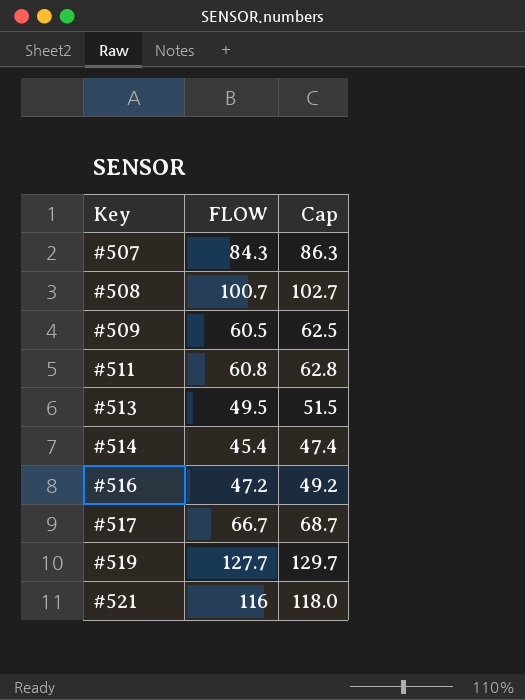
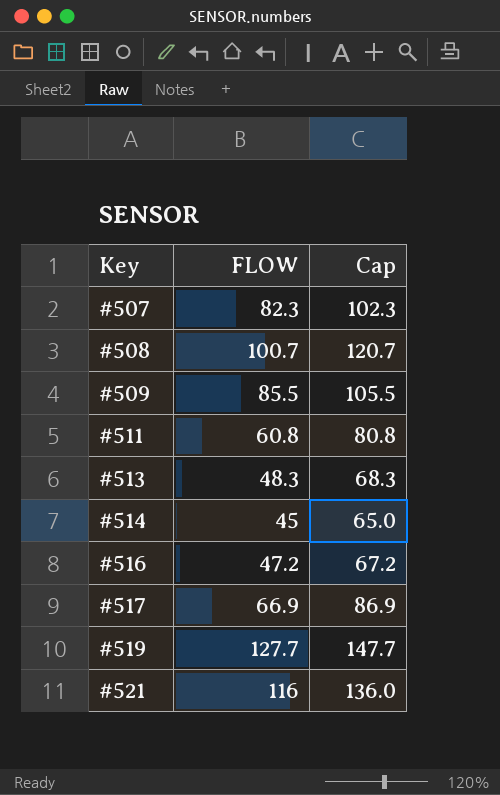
column Cap | formula: [FLOW] + 2 -> [FLOW] + 20
#507 | FLOW: 84.3 -> 82.3
#509 | FLOW: 60.5 -> 85.5
#513 | FLOW: 49.5 -> 48.3
#514 | FLOW: 45.4 -> 45
#517 | FLOW: 66.7 -> 66.9

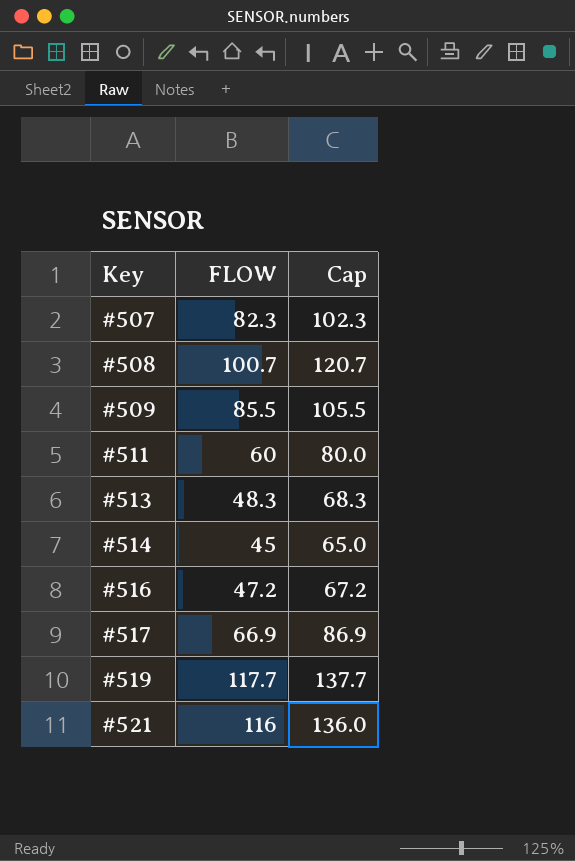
#511 | FLOW: 60.8 -> 60
#511 | Cap: 80.8 -> 80.0
#519 | FLOW: 127.7 -> 117.7
#519 | Cap: 147.7 -> 137.7

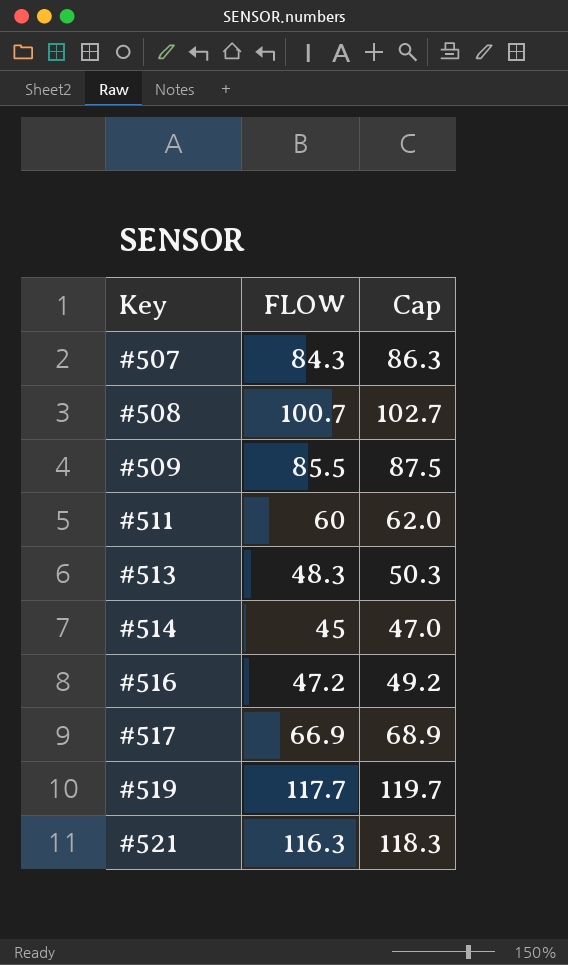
column Cap | formula: [FLOW] + 20 -> [FLOW] + 2
#507 | FLOW: 82.3 -> 84.3
#521 | FLOW: 116 -> 116.3

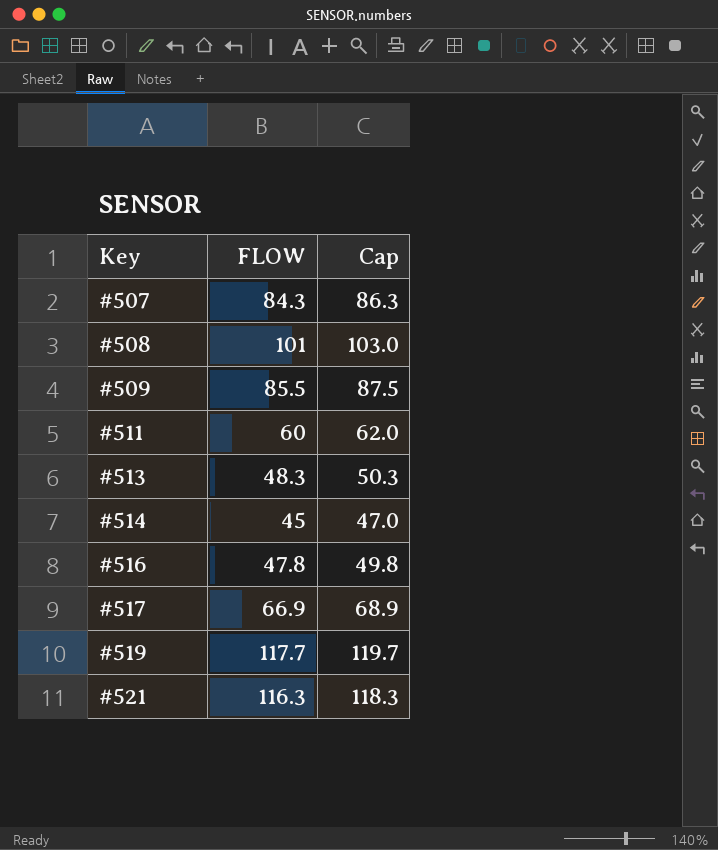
#508 | FLOW: 100.7 -> 101
#508 | Cap: 102.7 -> 103.0
#516 | FLOW: 47.2 -> 47.8
#516 | Cap: 49.2 -> 49.8

